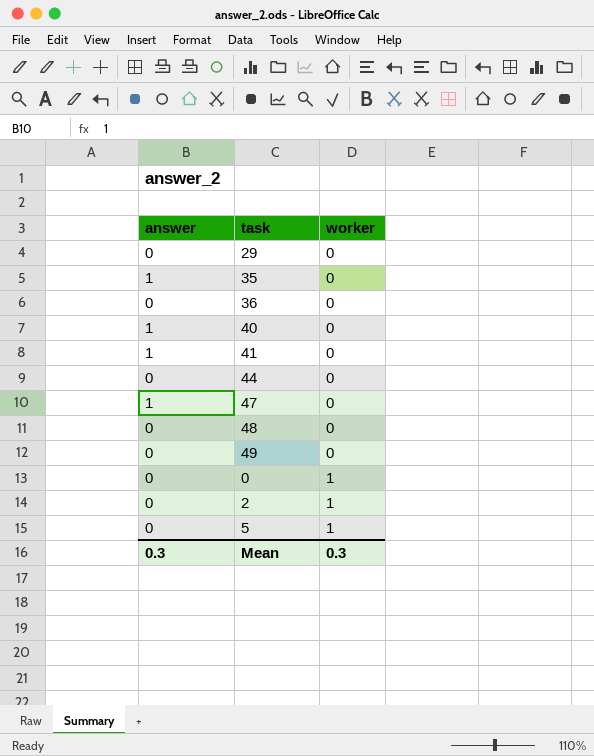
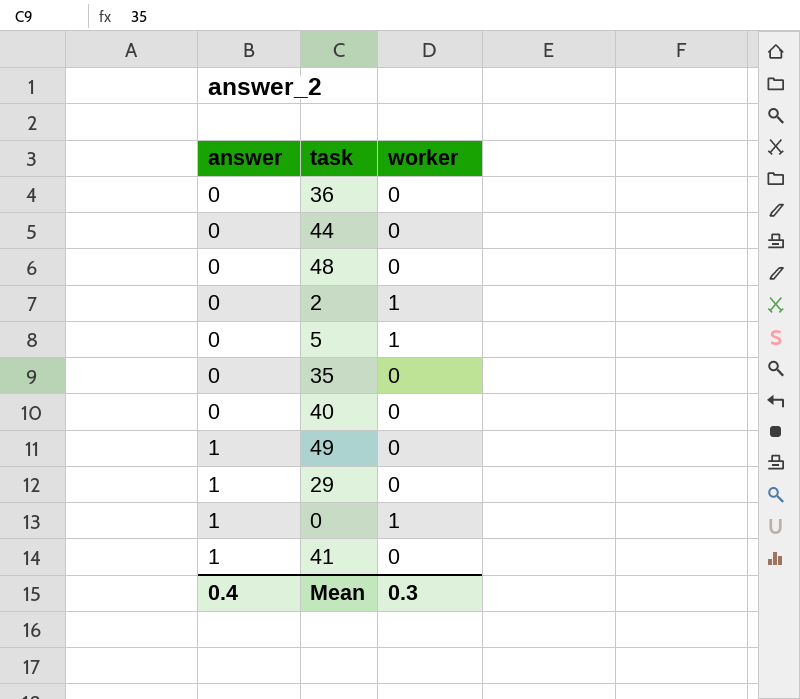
row order: worker ascending -> answer ascending
row 47: 1 | 0 -> none
35 | answer: 1 -> 0
40 | answer: 1 -> 0
49 | answer: 0 -> 1
29 | answer: 0 -> 1
0 | answer: 0 -> 1
Mean | answer: 0.3 -> 0.4

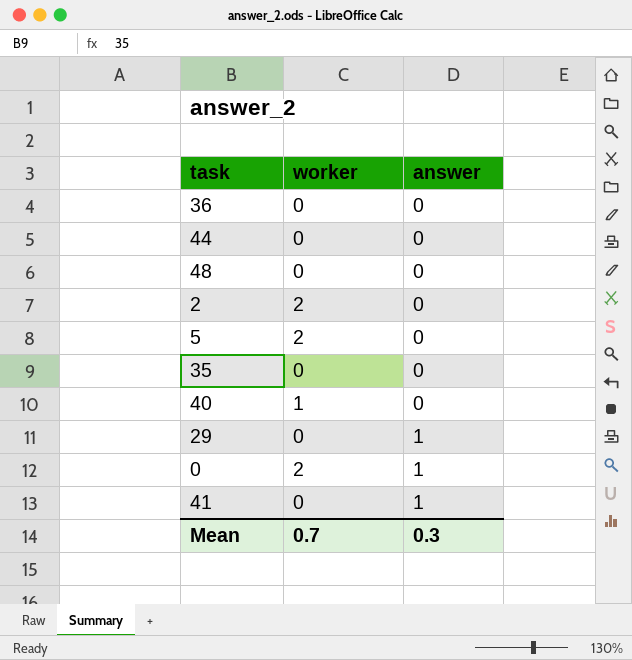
column answer | position: 1 -> 3
row 49: 1 | 0 -> none
2 | worker: 1 -> 2
5 | worker: 1 -> 2
40 | worker: 0 -> 1
0 | worker: 1 -> 2
Mean | worker: 0.3 -> 0.7
Mean | answer: 0.4 -> 0.3

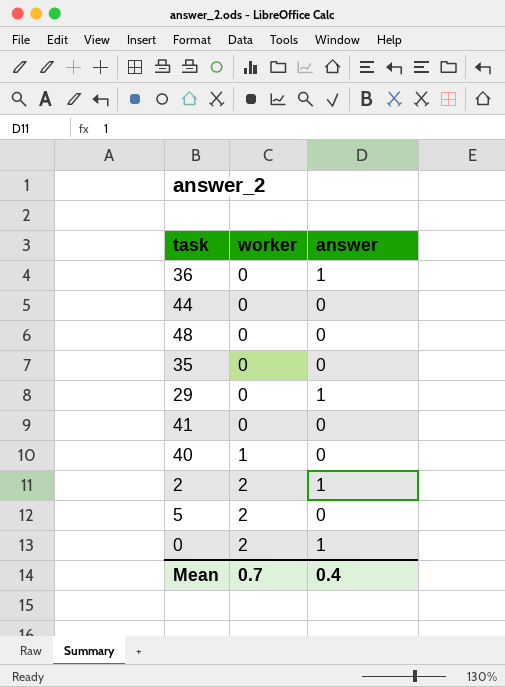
row order: answer ascending -> worker ascending
36 | answer: 0 -> 1
41 | answer: 1 -> 0
2 | answer: 0 -> 1
Mean | answer: 0.3 -> 0.4

